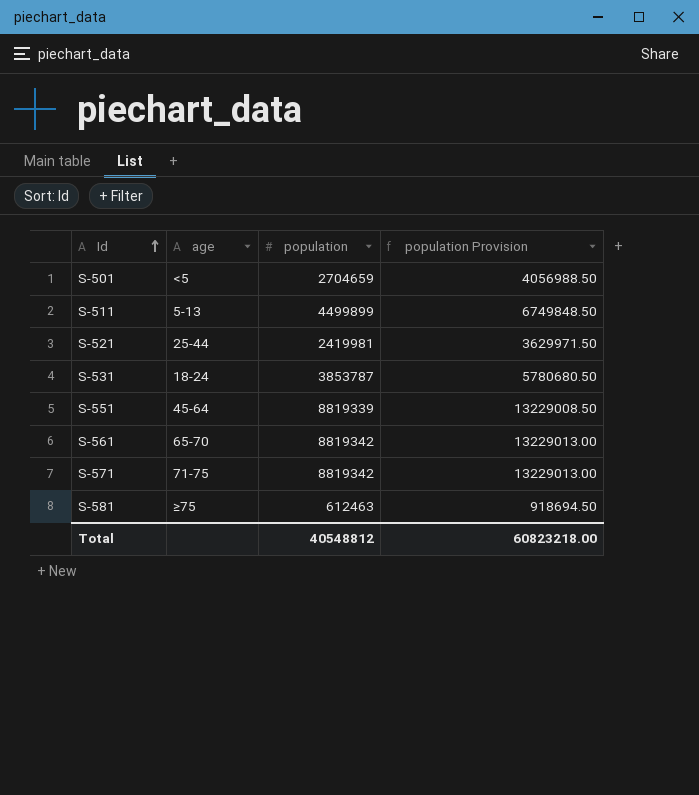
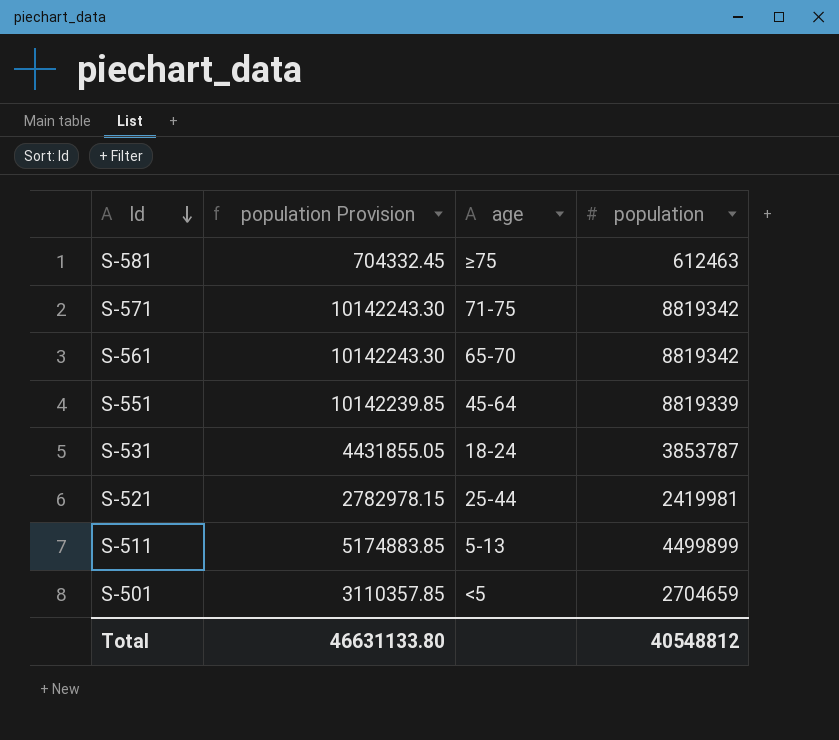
row order: Id ascending -> Id descending
column population Provision | formula: [population] * 1.5 -> [population] * 1.15
column population Provision | position: 4 -> 2
Total | population Provision: 60823218.00 -> 46631133.80

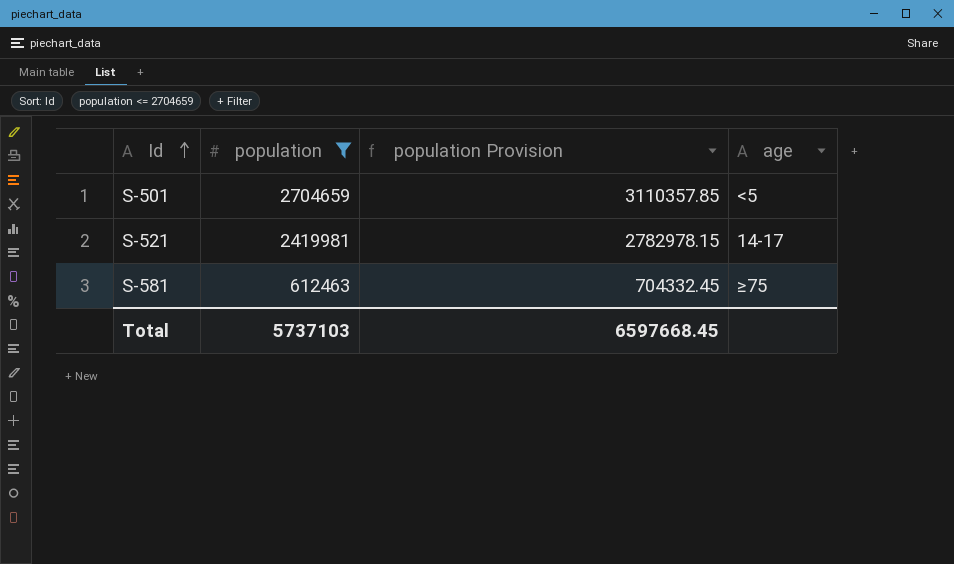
filter: none -> population <= 2704659
row order: Id descending -> Id ascending
column population | position: 4 -> 2
S-521 | age: 25-44 -> 14-17
Total | population: 40548812 -> 5737103
Total | population Provision: 46631133.80 -> 6597668.45

